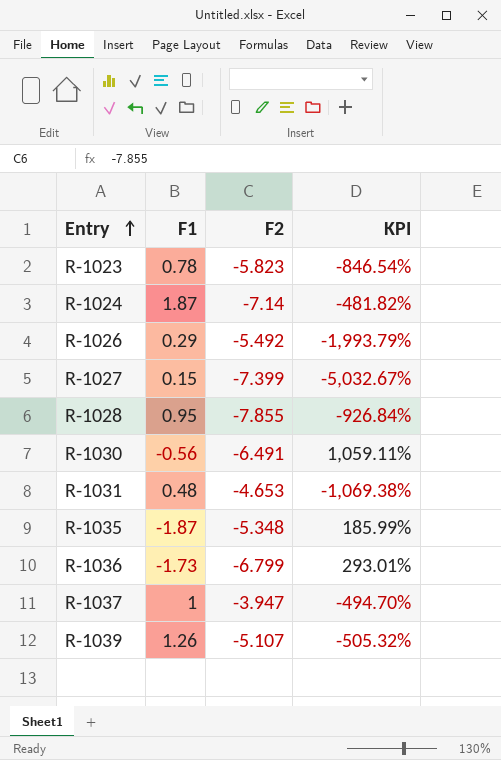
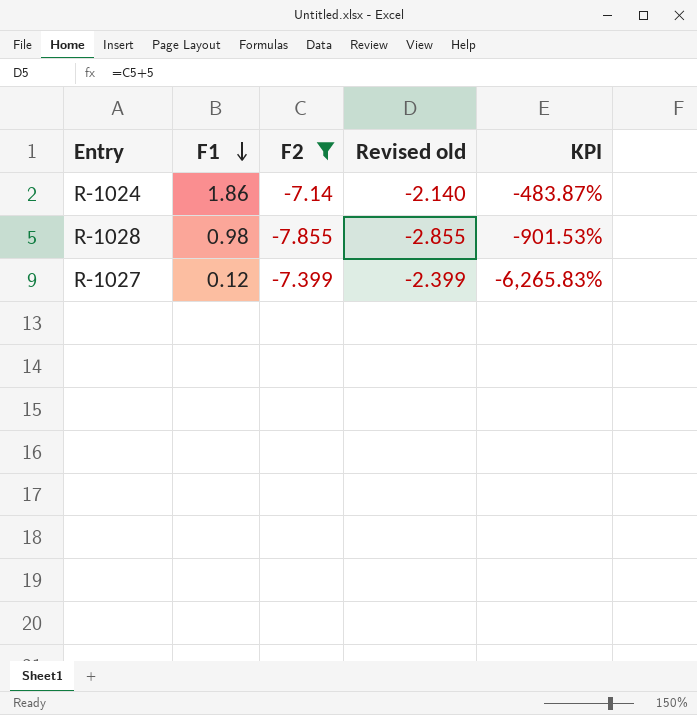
filter: none -> F2 <= -7.14
row order: Entry ascending -> F1 descending
column Revised old | formula: none -> [F2] + 5
R-1024 | F1: 1.87 -> 1.86
R-1024 | KPI: -481.82% -> -483.87%
R-1028 | F1: 0.95 -> 0.98
R-1028 | KPI: -926.84% -> -901.53%
R-1027 | F1: 0.15 -> 0.12
R-1027 | KPI: -5,032.67% -> -6,265.83%

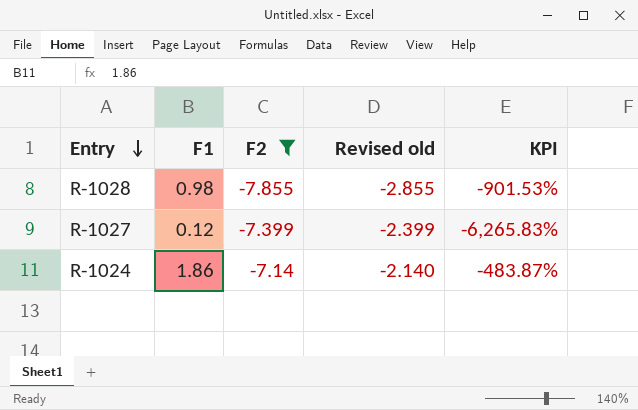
row order: F1 descending -> Entry descending

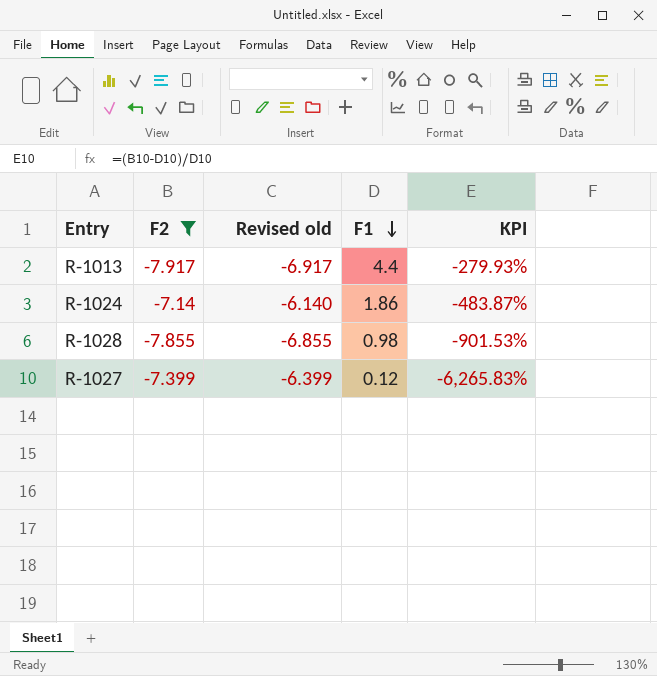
row order: Entry descending -> F1 descending
column Revised old | formula: [F2] + 5 -> [F2] + 1
column F1 | position: 2 -> 4
row R-1013: none -> -7.917 | -6.917 | 4.4 | -279.93%

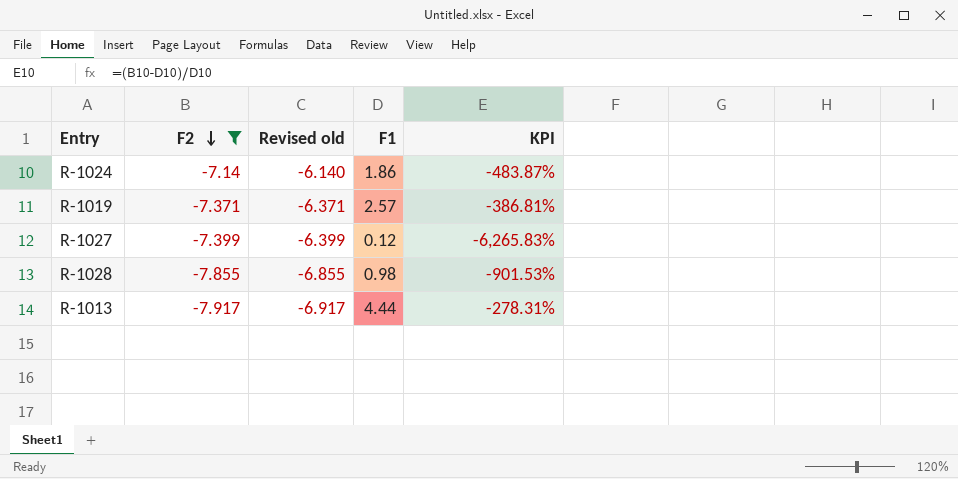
row order: F1 descending -> F2 descending
row R-1019: none -> -7.371 | -6.371 | 2.57 | -386.81%
R-1013 | F1: 4.4 -> 4.44
R-1013 | KPI: -279.93% -> -278.31%

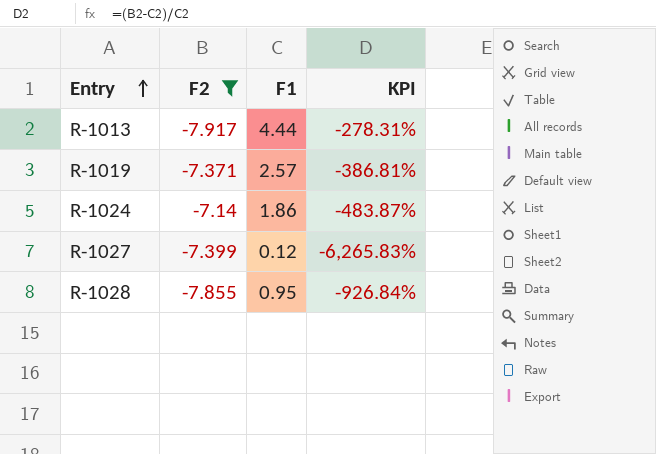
row order: F2 descending -> Entry ascending
column Revised old | formula: [F2] + 1 -> none
R-1028 | F1: 0.98 -> 0.95
R-1028 | KPI: -901.53% -> -926.84%

